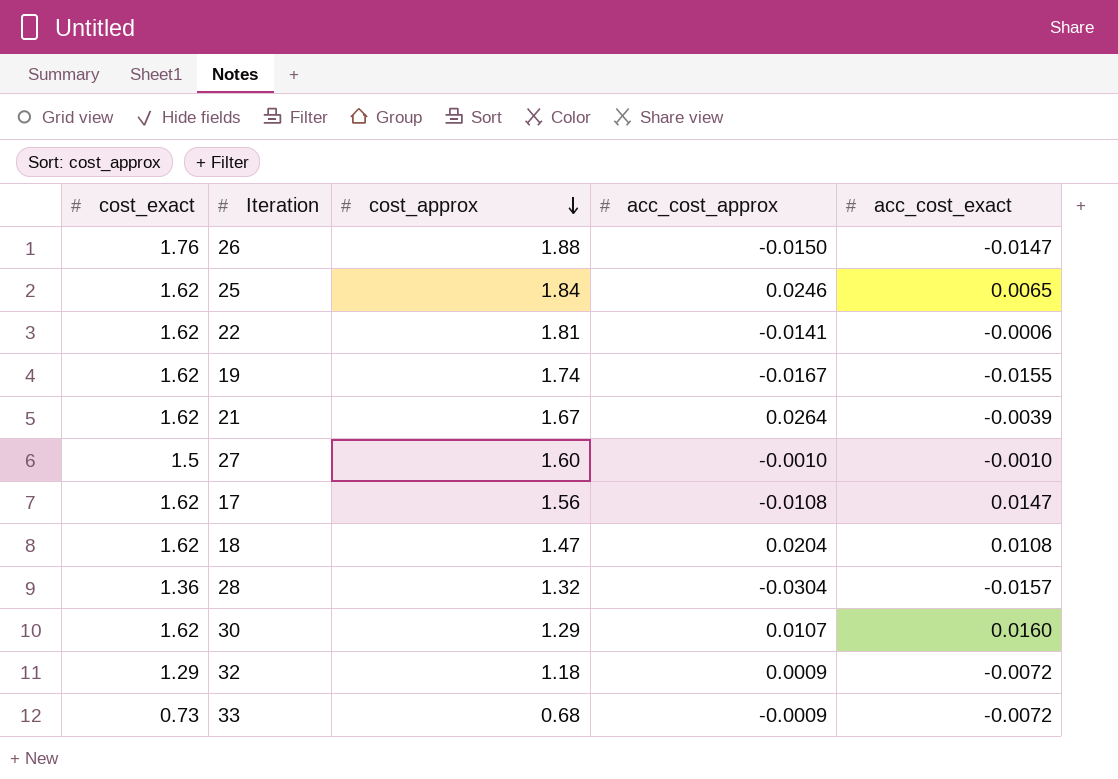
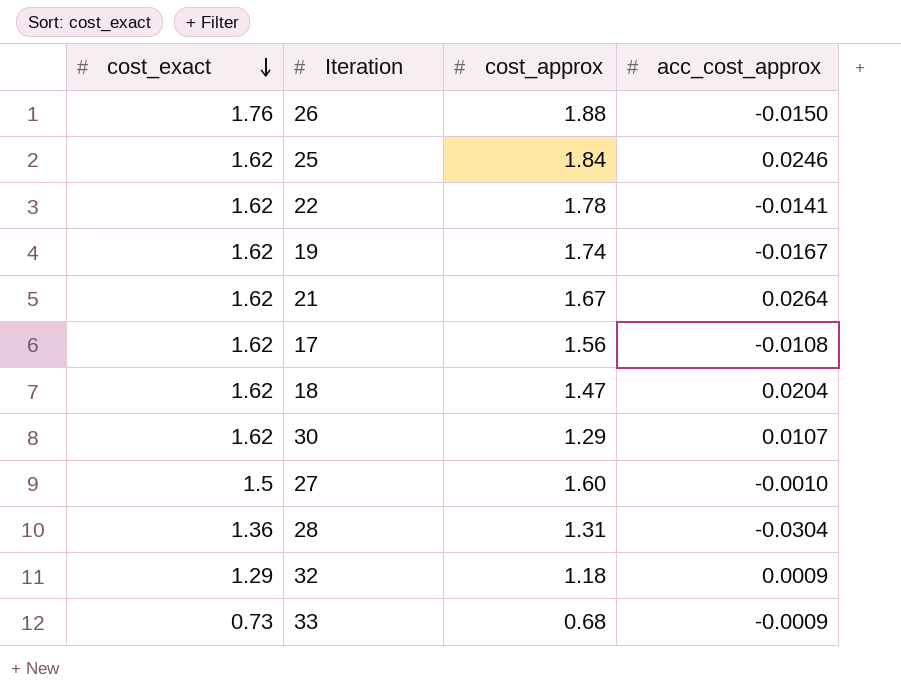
row order: cost_approx descending -> cost_exact descending
column acc_cost_exact | position: 5 -> none
22 | cost_approx: 1.81 -> 1.78
28 | cost_approx: 1.32 -> 1.31

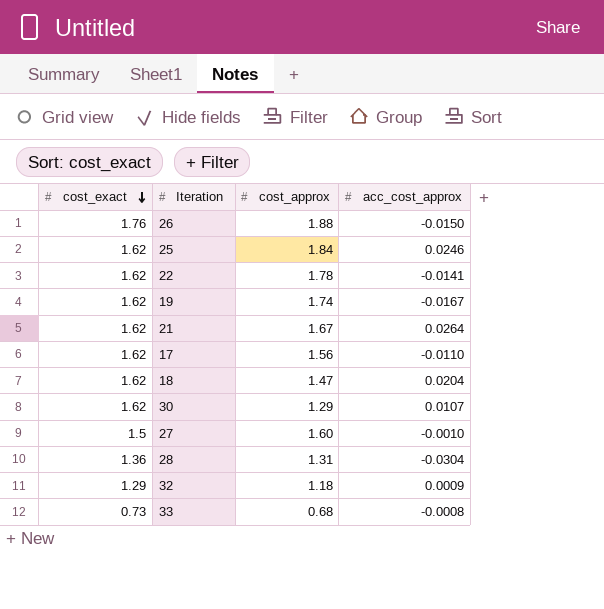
17 | acc_cost_approx: -0.0108 -> -0.0110
33 | acc_cost_approx: -0.0009 -> -0.0008

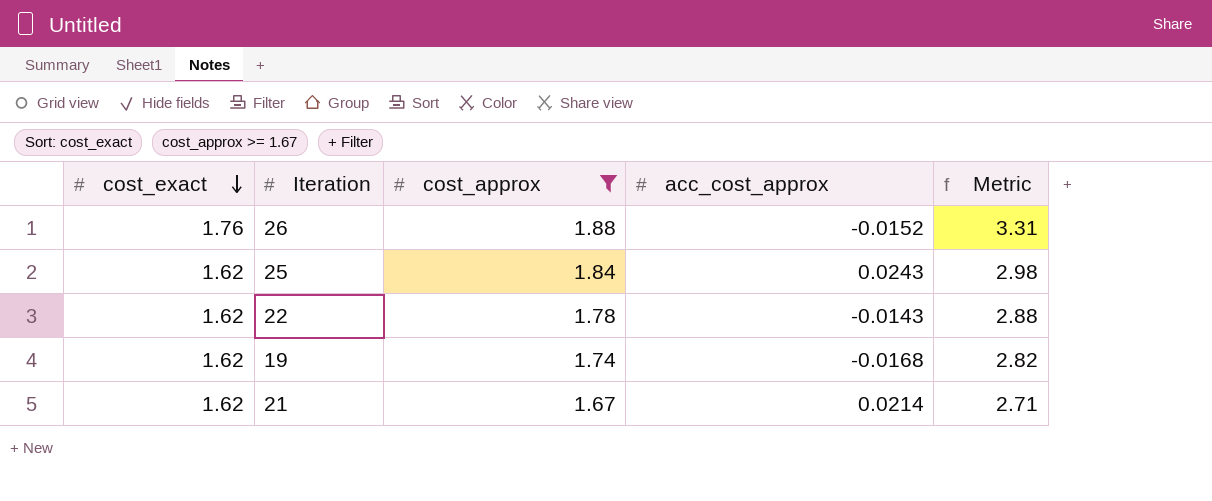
filter: none -> cost_approx >= 1.67
column Metric | formula: none -> [cost_exact] * [cost_approx]
26 | acc_cost_approx: -0.0150 -> -0.0152
25 | acc_cost_approx: 0.0246 -> 0.0243
22 | acc_cost_approx: -0.0141 -> -0.0143
19 | acc_cost_approx: -0.0167 -> -0.0168
21 | acc_cost_approx: 0.0264 -> 0.0214

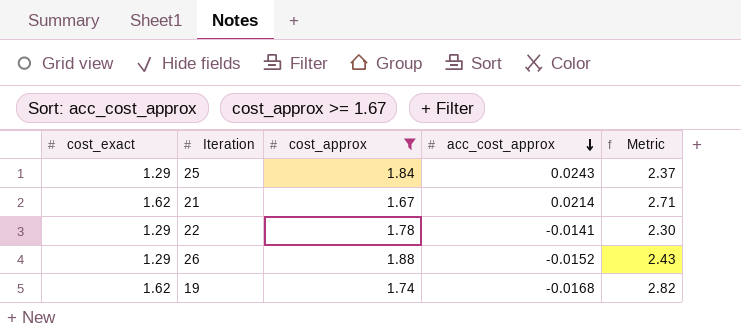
row order: cost_exact descending -> acc_cost_approx descending
25 | cost_exact: 1.62 -> 1.29
25 | Metric: 2.98 -> 2.37
22 | cost_exact: 1.62 -> 1.29
22 | acc_cost_approx: -0.0143 -> -0.0141
22 | Metric: 2.88 -> 2.30
26 | cost_exact: 1.76 -> 1.29
26 | Metric: 3.31 -> 2.43

